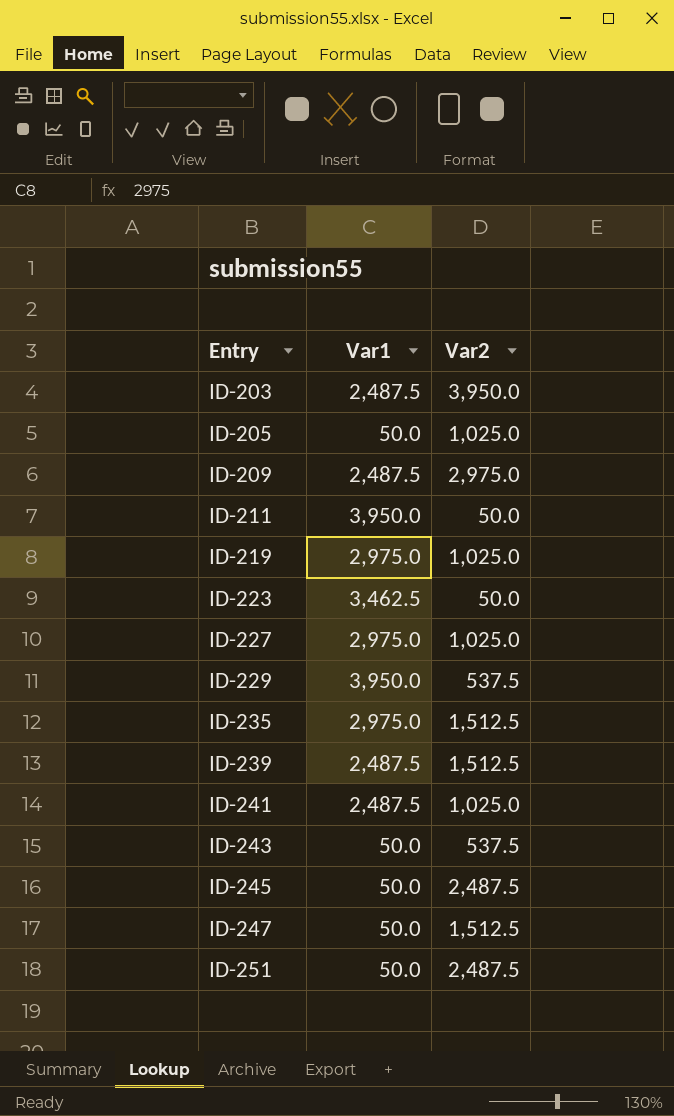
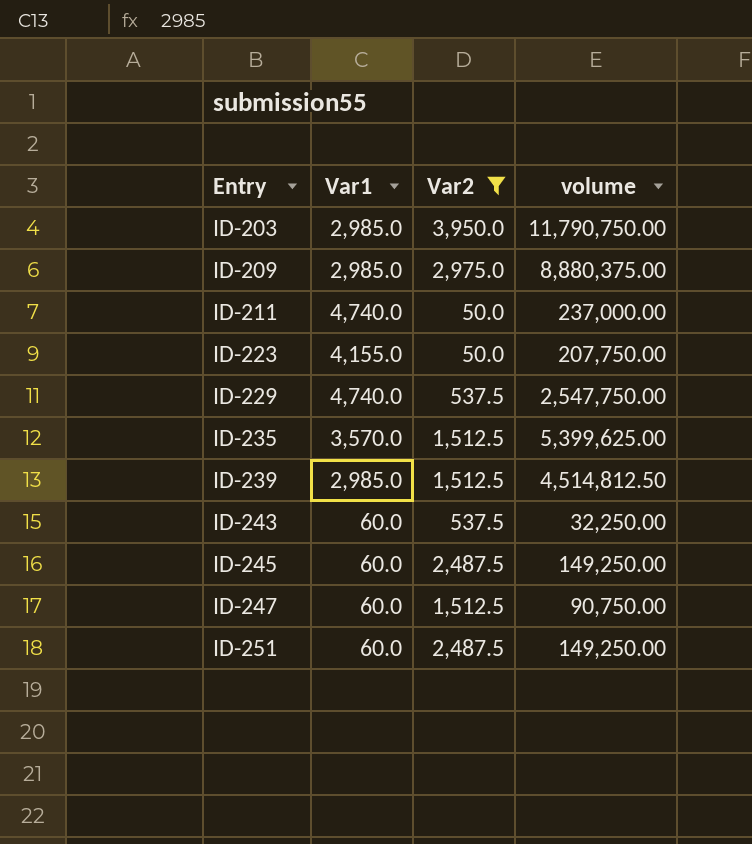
filter: none -> Var2 != 1,025.0
column volume | formula: none -> [Var1] * [Var2]
ID-203 | Var1: 2,487.5 -> 2,985.0
ID-209 | Var1: 2,487.5 -> 2,985.0
ID-211 | Var1: 3,950.0 -> 4,740.0
ID-223 | Var1: 3,462.5 -> 4,155.0
ID-229 | Var1: 3,950.0 -> 4,740.0
ID-235 | Var1: 2,975.0 -> 3,570.0
ID-239 | Var1: 2,487.5 -> 2,985.0
ID-243 | Var1: 50.0 -> 60.0
ID-245 | Var1: 50.0 -> 60.0
ID-247 | Var1: 50.0 -> 60.0
ID-251 | Var1: 50.0 -> 60.0

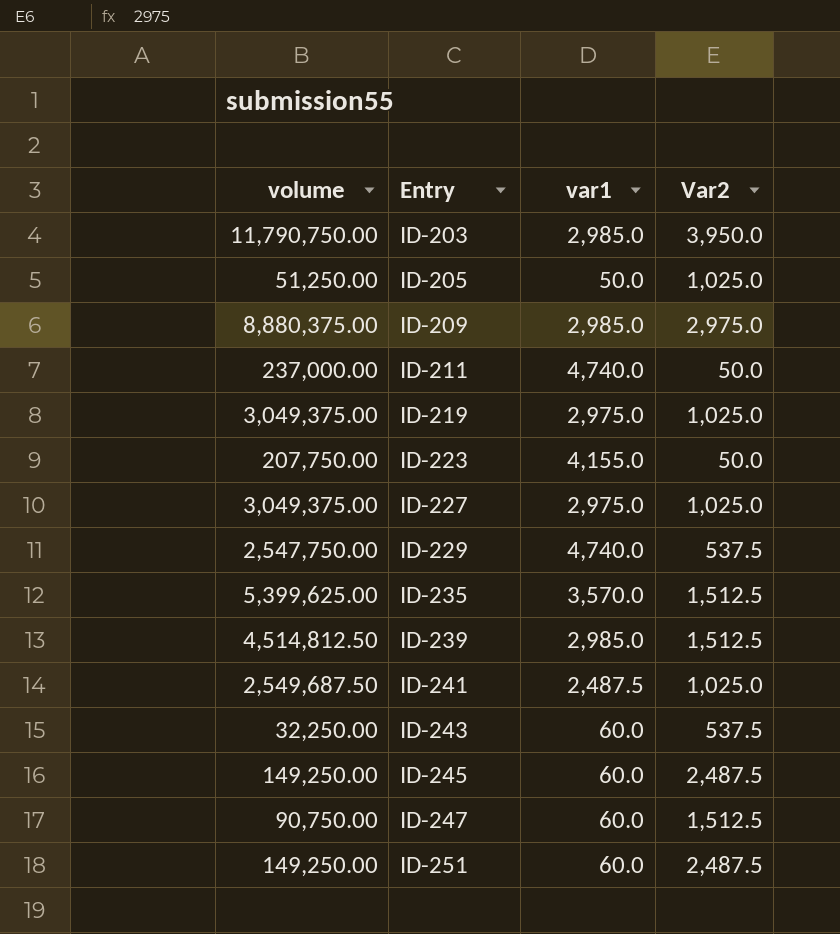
filter: Var2 != 1,025.0 -> none
column volume | position: 4 -> 1
column name: Var1 -> var1

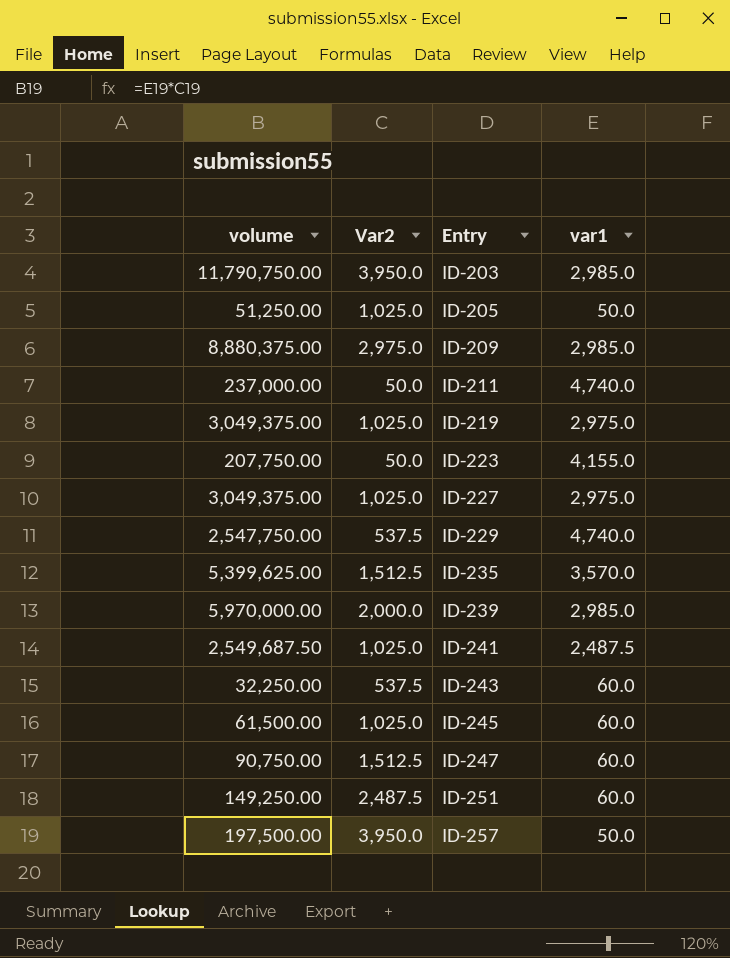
column Var2 | position: 4 -> 2
ID-239 | volume: 4,514,812.50 -> 5,970,000.00
ID-239 | Var2: 1,512.5 -> 2,000.0
ID-245 | volume: 149,250.00 -> 61,500.00
ID-245 | Var2: 2,487.5 -> 1,025.0
row ID-257: none -> 197,500.00 | 3,950.0 | 50.0

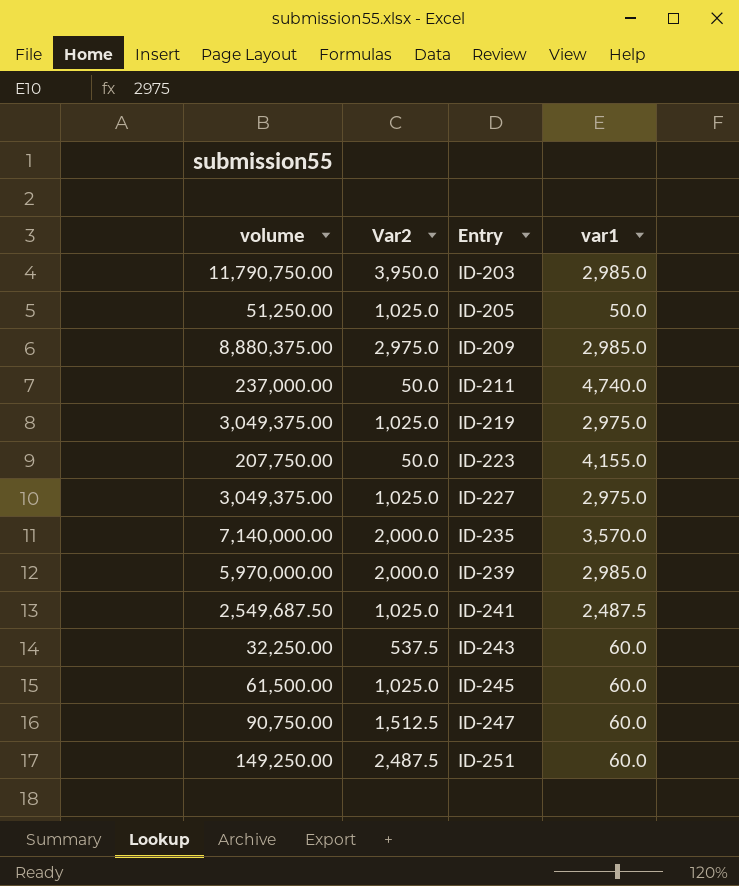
row ID-229: 2,547,750.00 | 537.5 | 4,740.0 -> none
row ID-257: 197,500.00 | 3,950.0 | 50.0 -> none
ID-235 | volume: 5,399,625.00 -> 7,140,000.00
ID-235 | Var2: 1,512.5 -> 2,000.0

